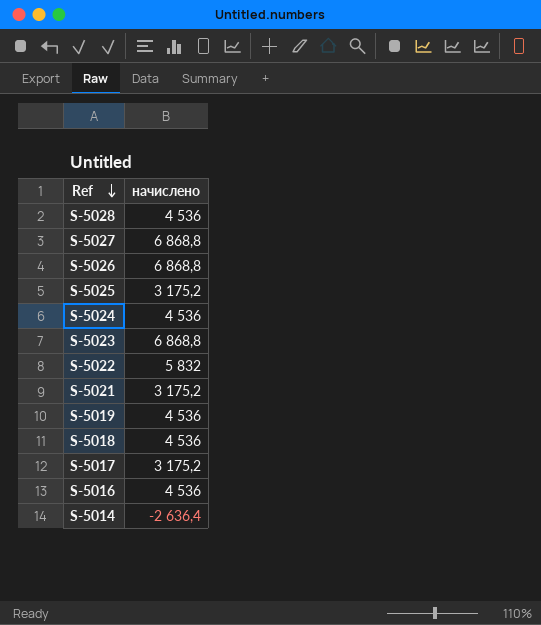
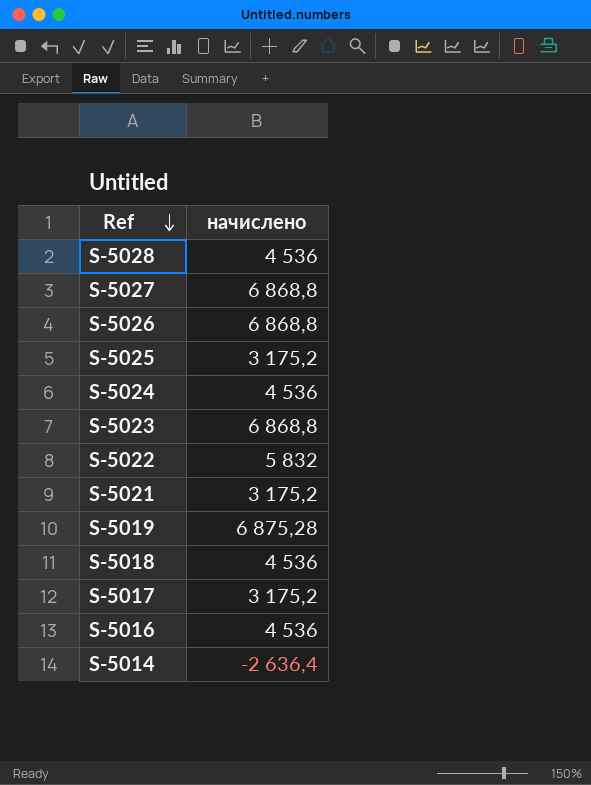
S-5019 | начислено: 4 536 -> 6 875,28

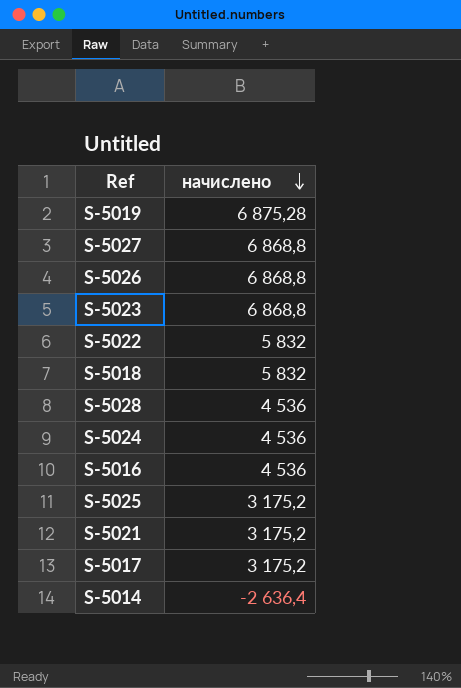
row order: Ref descending -> начислено descending
S-5018 | начислено: 4 536 -> 5 832

